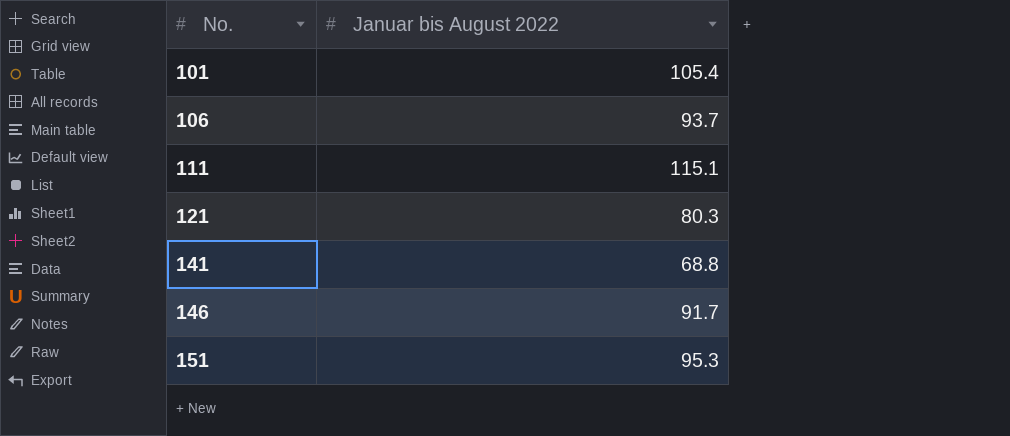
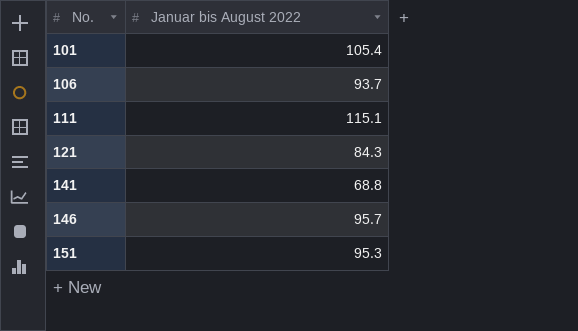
121 | Januar bis August 2022: 80.3 -> 84.3
146 | Januar bis August 2022: 91.7 -> 95.7

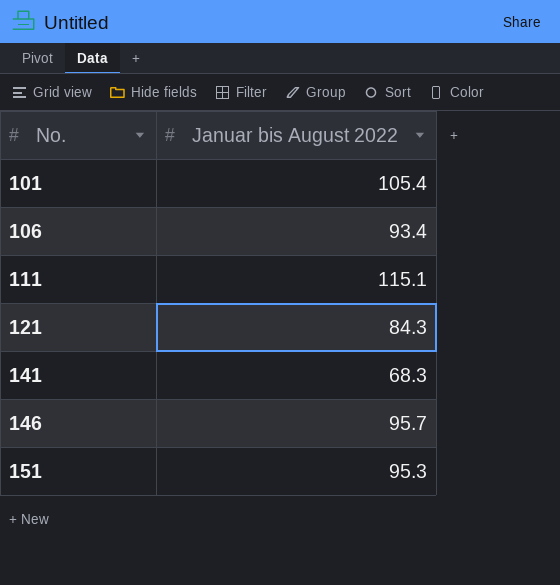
106 | Januar bis August 2022: 93.7 -> 93.4
141 | Januar bis August 2022: 68.8 -> 68.3

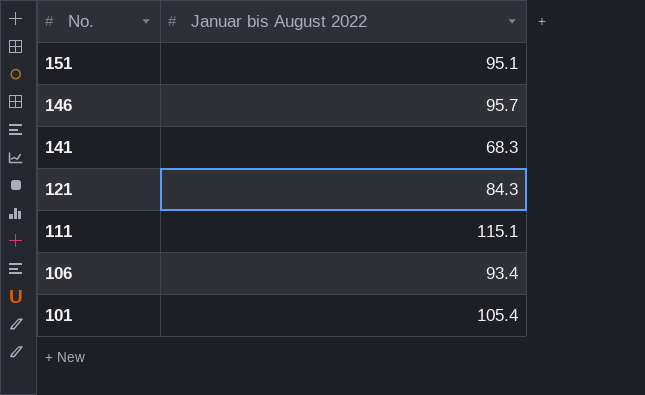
row order: No. ascending -> No. descending
151 | Januar bis August 2022: 95.3 -> 95.1

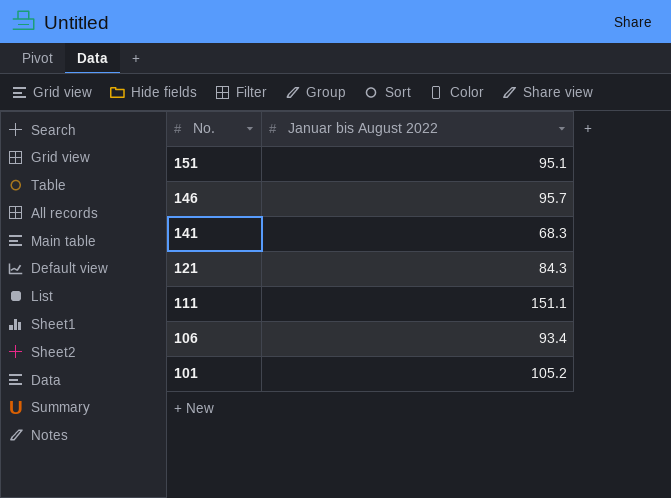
111 | Januar bis August 2022: 115.1 -> 151.1
101 | Januar bis August 2022: 105.4 -> 105.2

